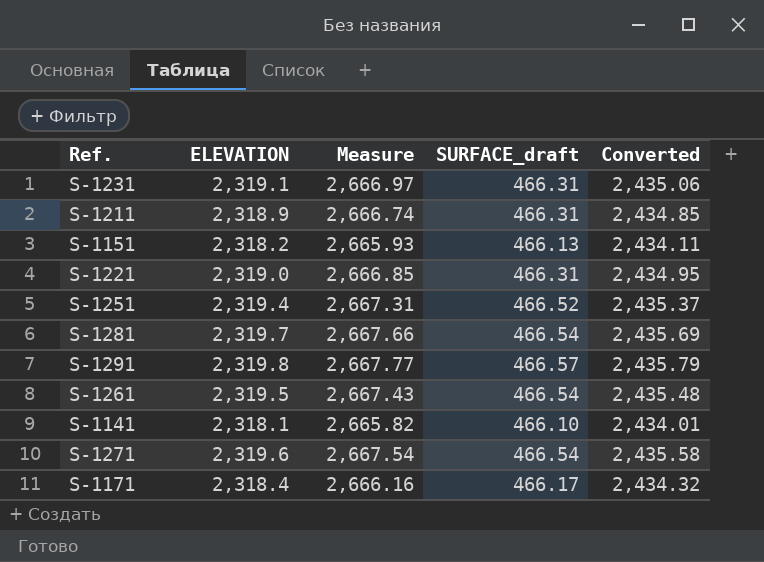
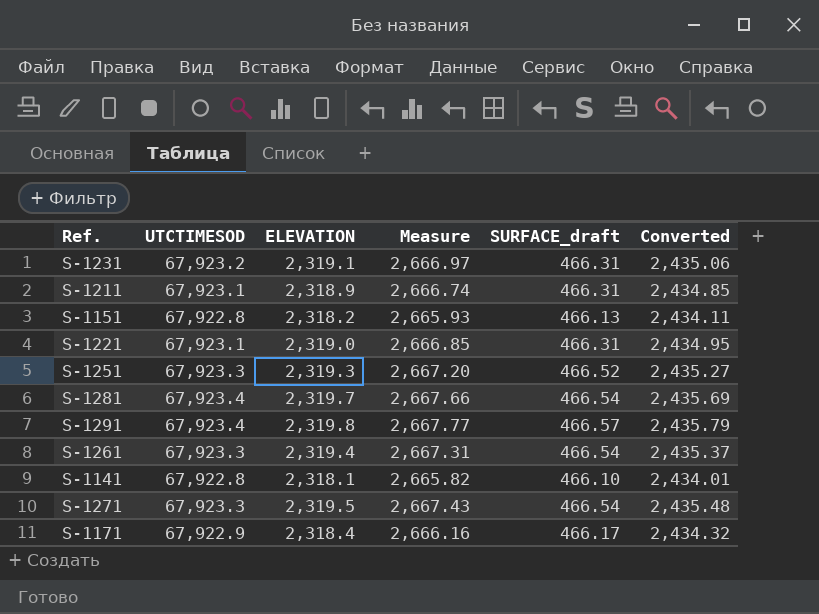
column UTCTIMESOD | position: none -> 2
S-1251 | ELEVATION: 2,319.4 -> 2,319.3
S-1251 | Measure: 2,667.31 -> 2,667.20
S-1251 | Converted: 2,435.37 -> 2,435.27
S-1261 | ELEVATION: 2,319.5 -> 2,319.4
S-1261 | Measure: 2,667.43 -> 2,667.31
S-1261 | Converted: 2,435.48 -> 2,435.37
S-1271 | ELEVATION: 2,319.6 -> 2,319.5
S-1271 | Measure: 2,667.54 -> 2,667.43
S-1271 | Converted: 2,435.58 -> 2,435.48

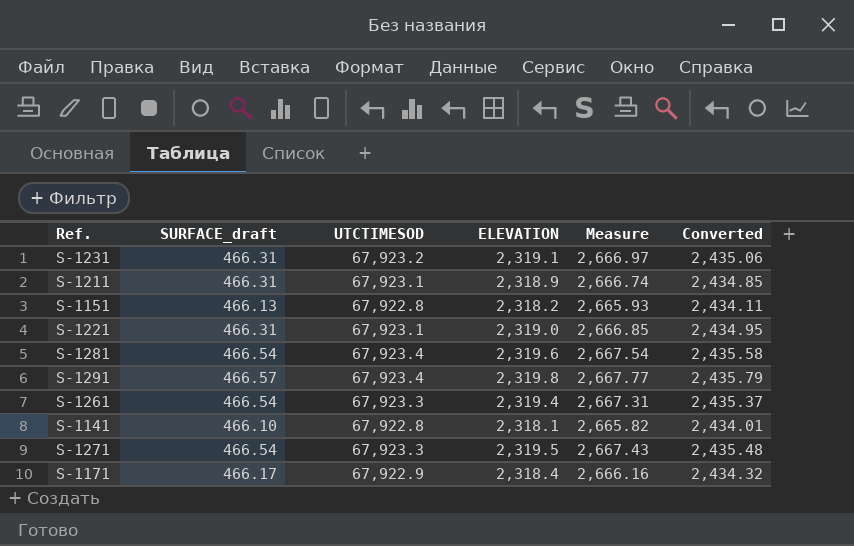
column SURFACE_draft | position: 5 -> 2
row S-1251: 67,923.3 | 2,319.3 | 2,667.20 | 466.52 | 2,435.27 -> none
S-1281 | ELEVATION: 2,319.7 -> 2,319.6
S-1281 | Measure: 2,667.66 -> 2,667.54
S-1281 | Converted: 2,435.69 -> 2,435.58

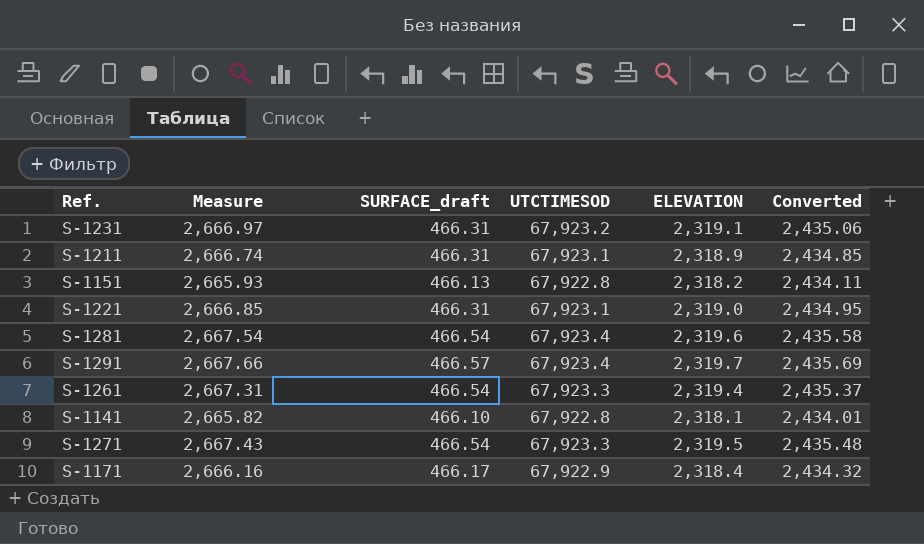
column Measure | position: 5 -> 2
S-1291 | Measure: 2,667.77 -> 2,667.66
S-1291 | ELEVATION: 2,319.8 -> 2,319.7
S-1291 | Converted: 2,435.79 -> 2,435.69

